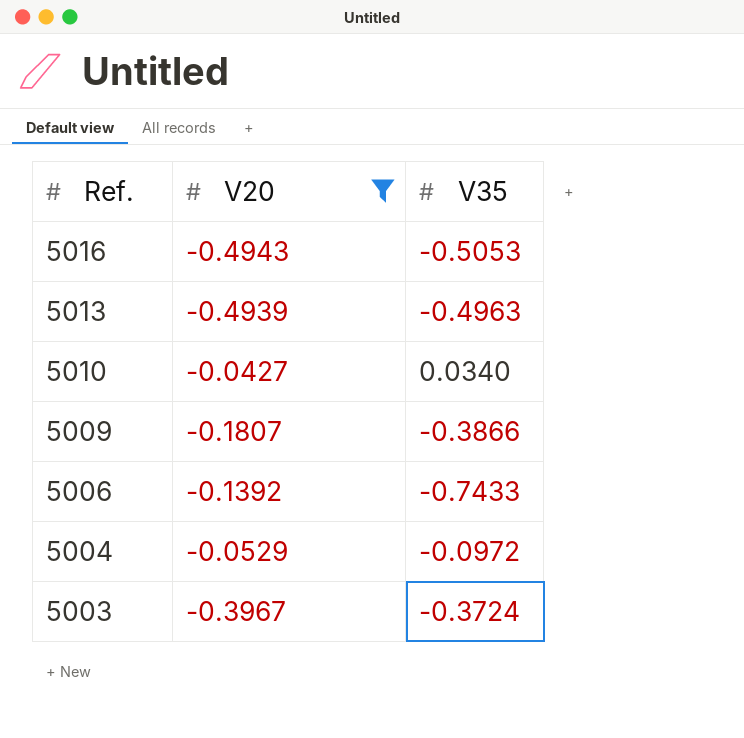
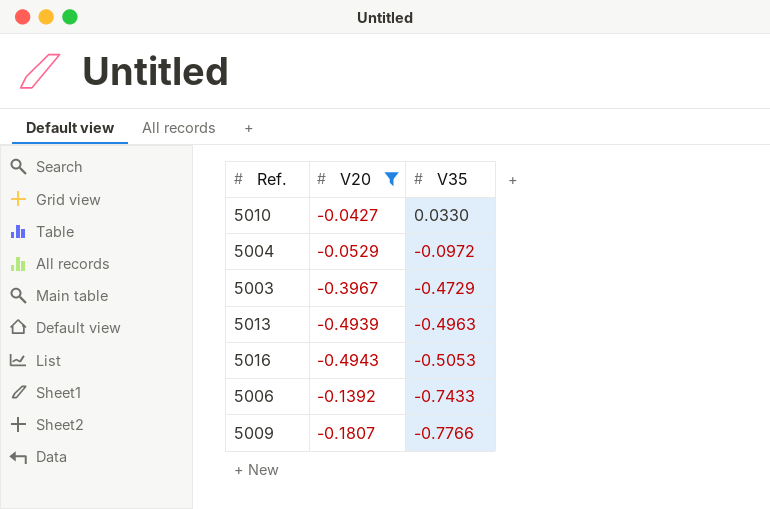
row order: Ref. descending -> V35 descending
5010 | V35: 0.0340 -> 0.0330
5003 | V35: -0.3724 -> -0.4729
5009 | V35: -0.3866 -> -0.7766

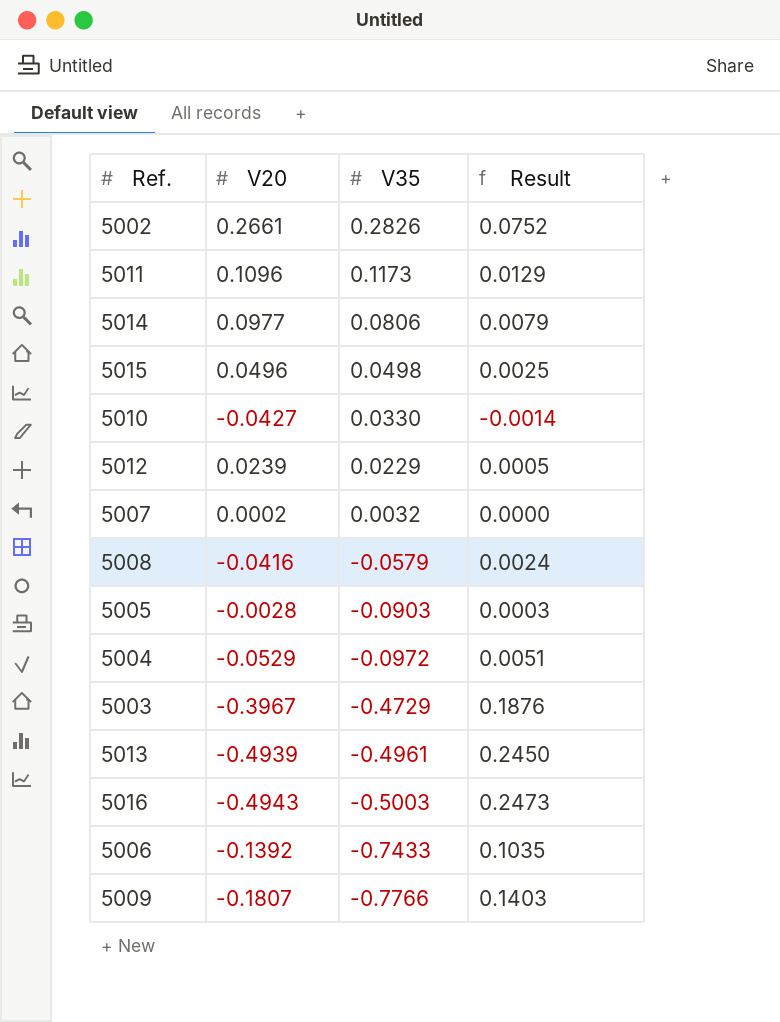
filter: V20 <= -0.0427 -> none
column Result | formula: none -> [V20] * [V35]
5013 | V35: -0.4963 -> -0.4961
5016 | V35: -0.5053 -> -0.5003

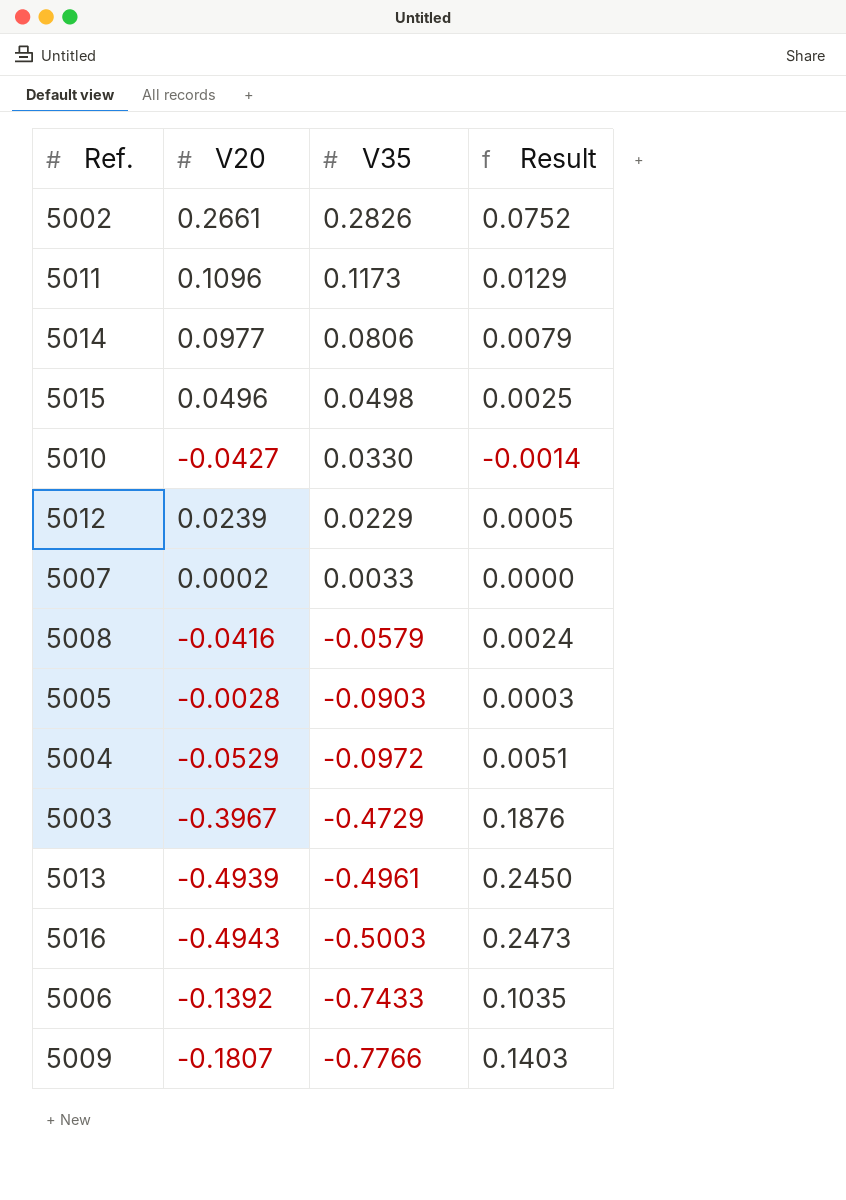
5007 | V35: 0.0032 -> 0.0033

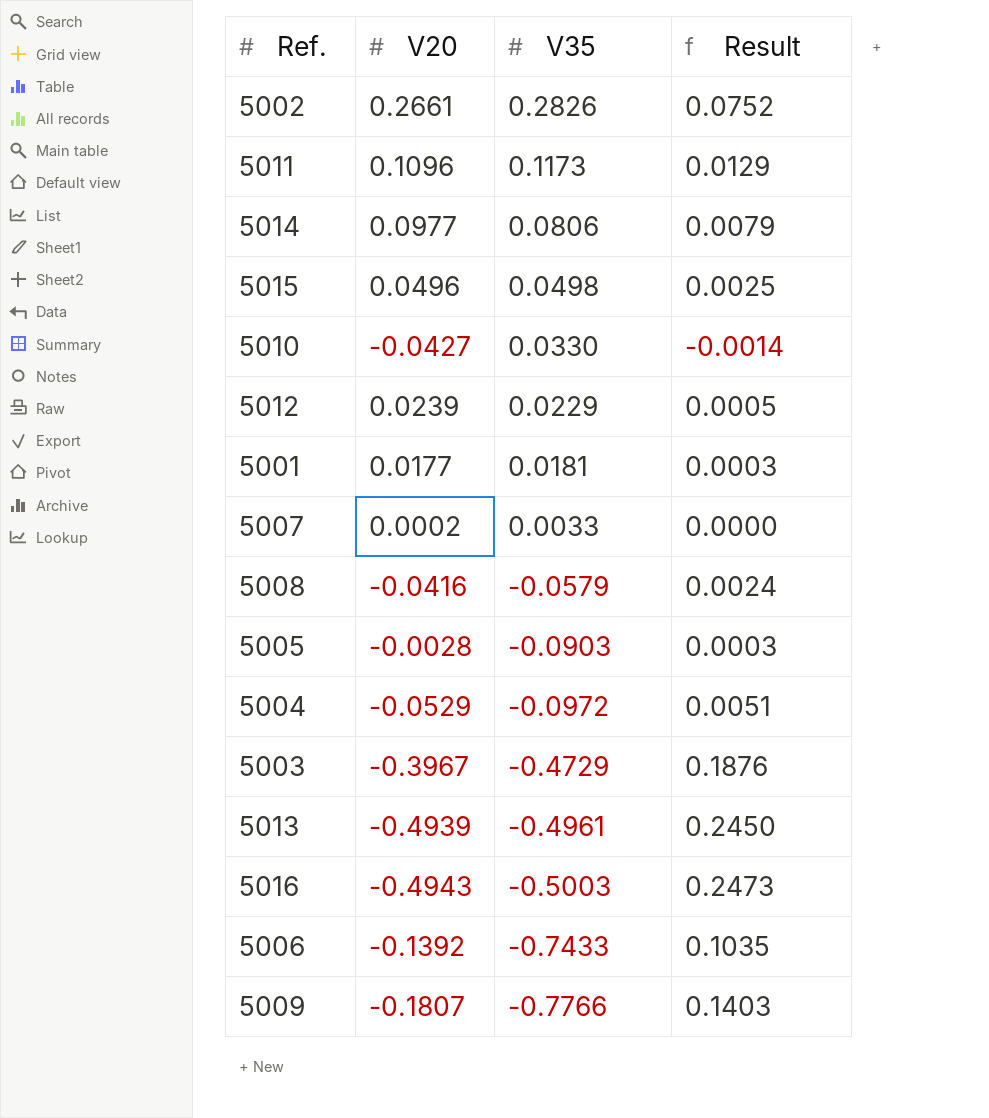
row 5001: none -> 0.0177 | 0.0181 | 0.0003

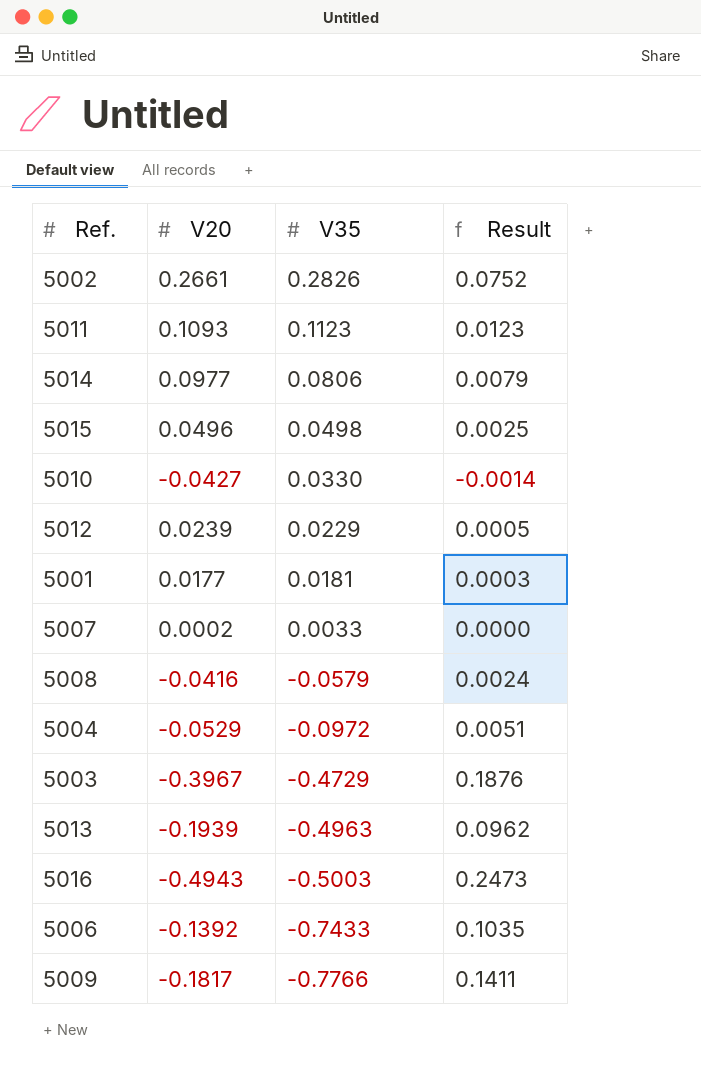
row 5005: -0.0028 | -0.0903 | 0.0003 -> none
5011 | V20: 0.1096 -> 0.1093
5011 | V35: 0.1173 -> 0.1123
5011 | Result: 0.0129 -> 0.0123
5013 | V20: -0.4939 -> -0.1939
5013 | V35: -0.4961 -> -0.4963
5013 | Result: 0.2450 -> 0.0962
5009 | V20: -0.1807 -> -0.1817
5009 | Result: 0.1403 -> 0.1411

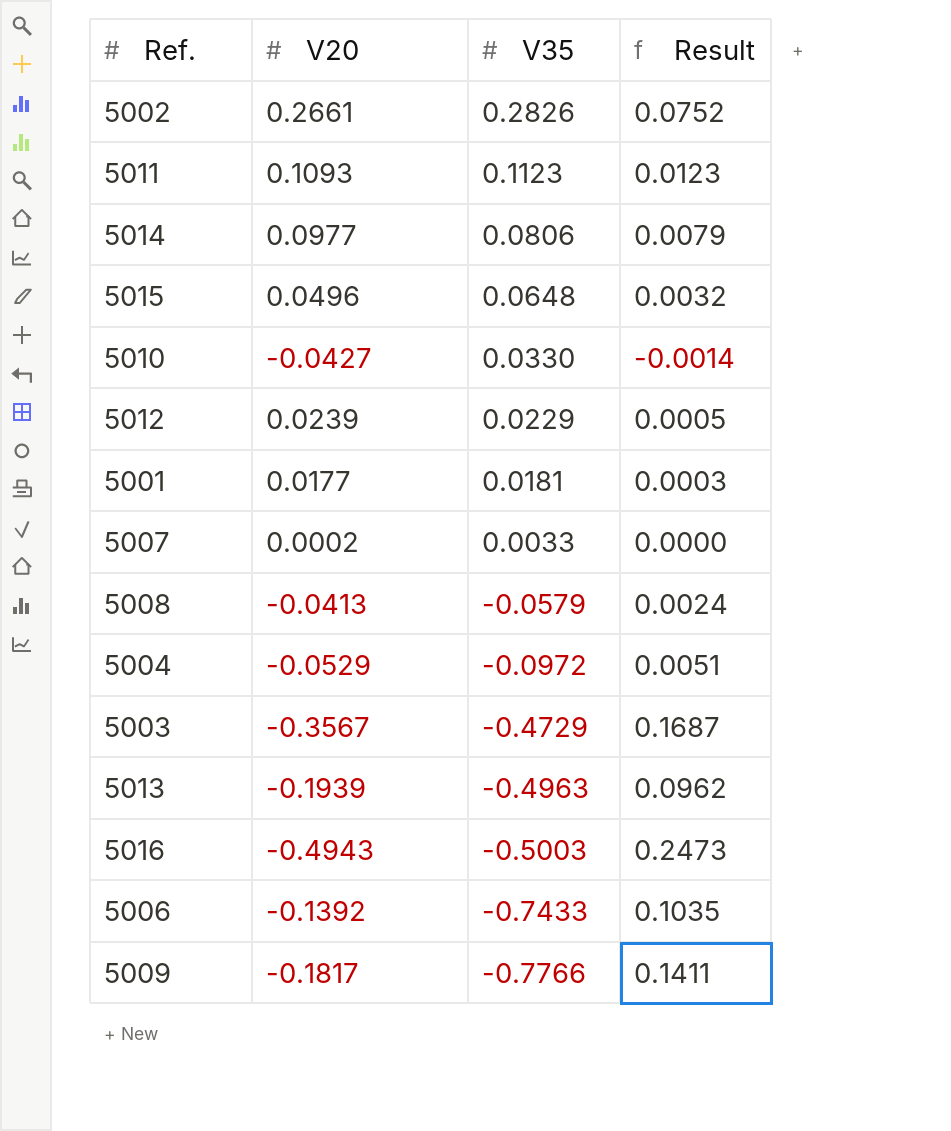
5015 | V35: 0.0498 -> 0.0648
5015 | Result: 0.0025 -> 0.0032
5008 | V20: -0.0416 -> -0.0413
5003 | V20: -0.3967 -> -0.3567
5003 | Result: 0.1876 -> 0.1687

